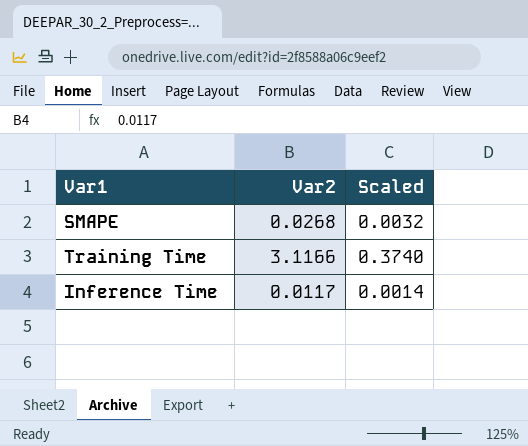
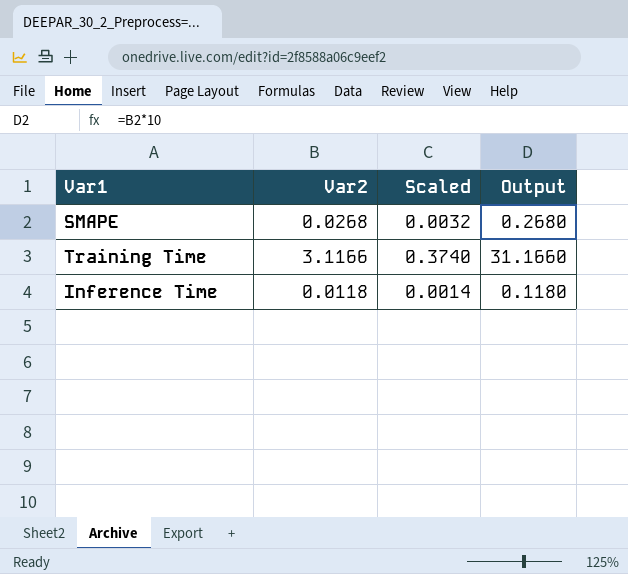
column Output | formula: none -> [Var2] * 10
Inference Time | Var2: 0.0117 -> 0.0118

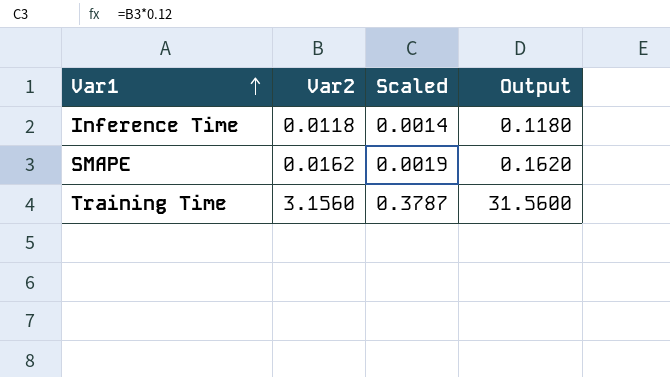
row order: none -> Var1 ascending
SMAPE | Var2: 0.0268 -> 0.0162
SMAPE | Scaled: 0.0032 -> 0.0019
SMAPE | Output: 0.2680 -> 0.1620
Training Time | Var2: 3.1166 -> 3.1560
Training Time | Scaled: 0.3740 -> 0.3787
Training Time | Output: 31.1660 -> 31.5600

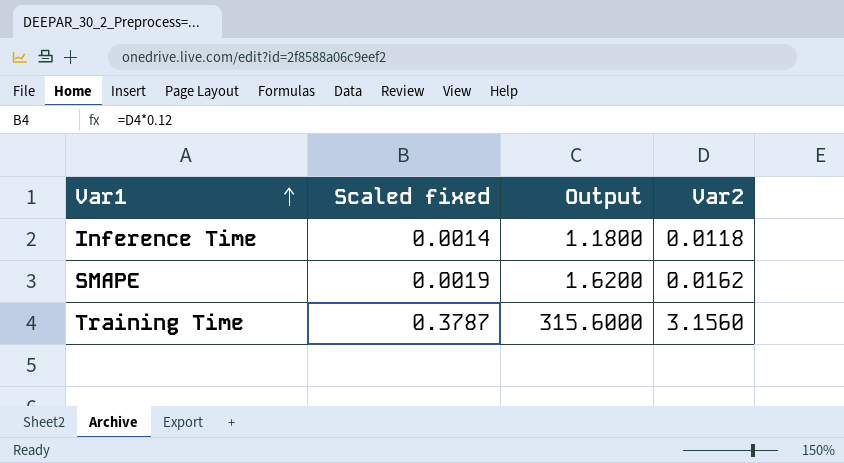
column name: Scaled -> Scaled fixed
column Output | formula: [Var2] * 10 -> [Var2] * 100
column Var2 | position: 2 -> 4

